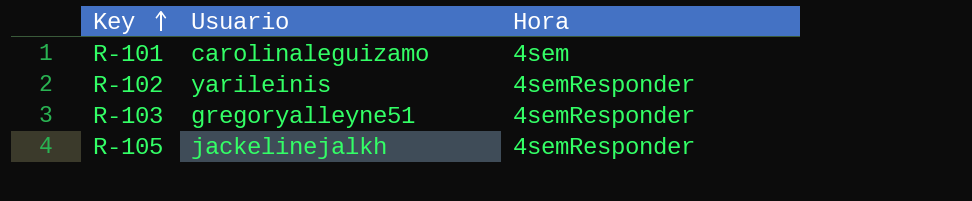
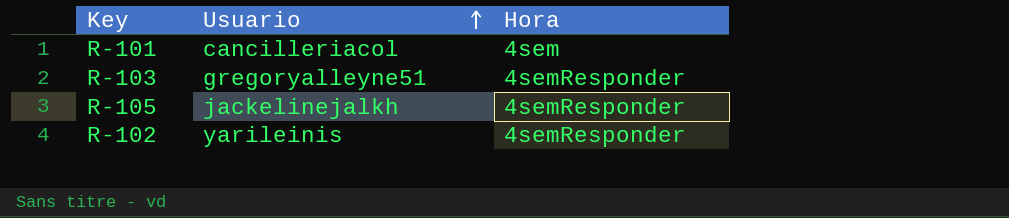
row order: Key ascending -> Usuario ascending
R-101 | Usuario: carolinaleguizamo -> cancilleriacol

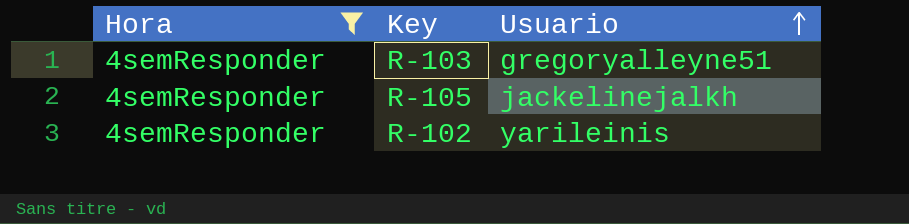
filter: none -> Hora = 4semResponder
column Hora | position: 3 -> 1

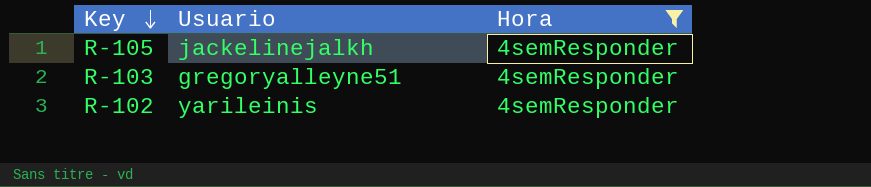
row order: Usuario ascending -> Key descending
column Hora | position: 1 -> 3

